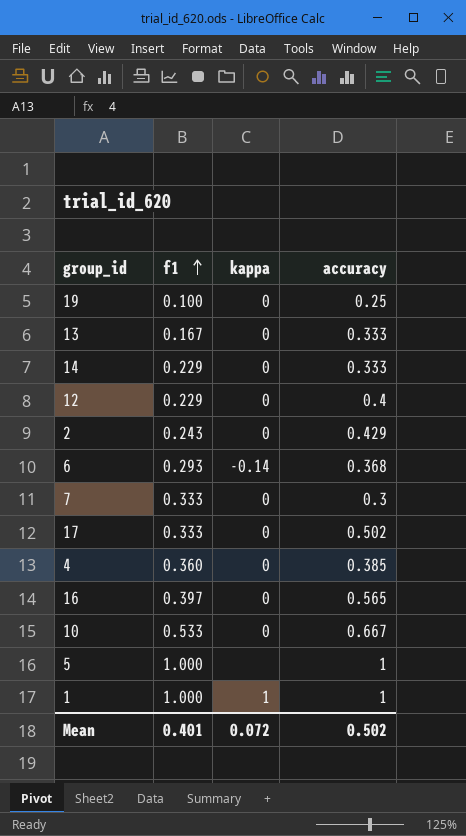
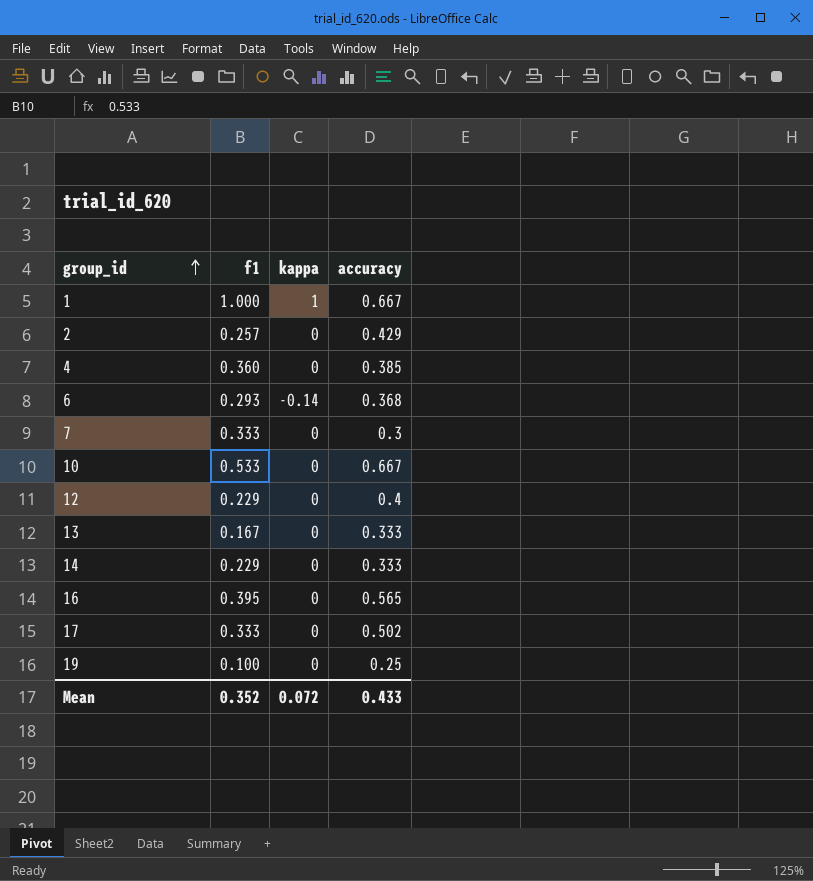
row order: f1 ascending -> group_id ascending
row 5: 1.000 | none | 1 -> none
1 | accuracy: 1 -> 0.667
2 | f1: 0.243 -> 0.257
16 | f1: 0.397 -> 0.395
Mean | f1: 0.401 -> 0.352
Mean | accuracy: 0.502 -> 0.433

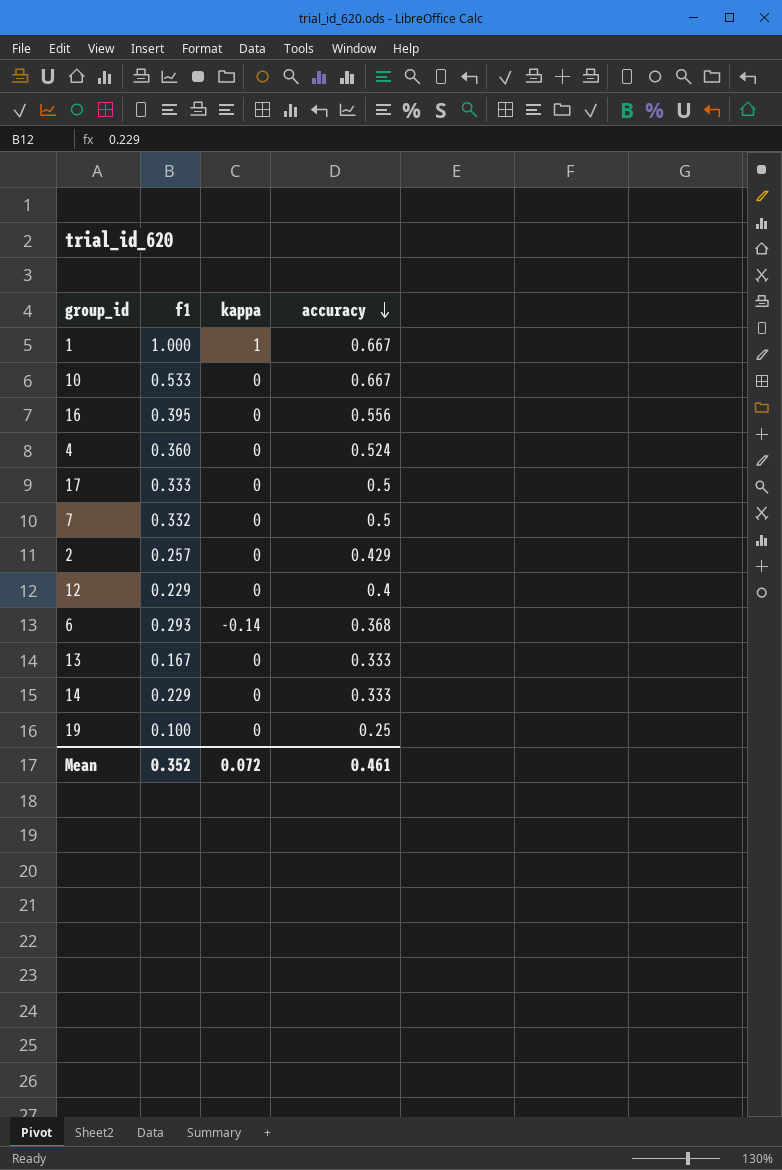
row order: group_id ascending -> accuracy descending
16 | accuracy: 0.565 -> 0.556
4 | accuracy: 0.385 -> 0.524
17 | accuracy: 0.502 -> 0.5
7 | f1: 0.333 -> 0.332
7 | accuracy: 0.3 -> 0.5
Mean | accuracy: 0.433 -> 0.461

